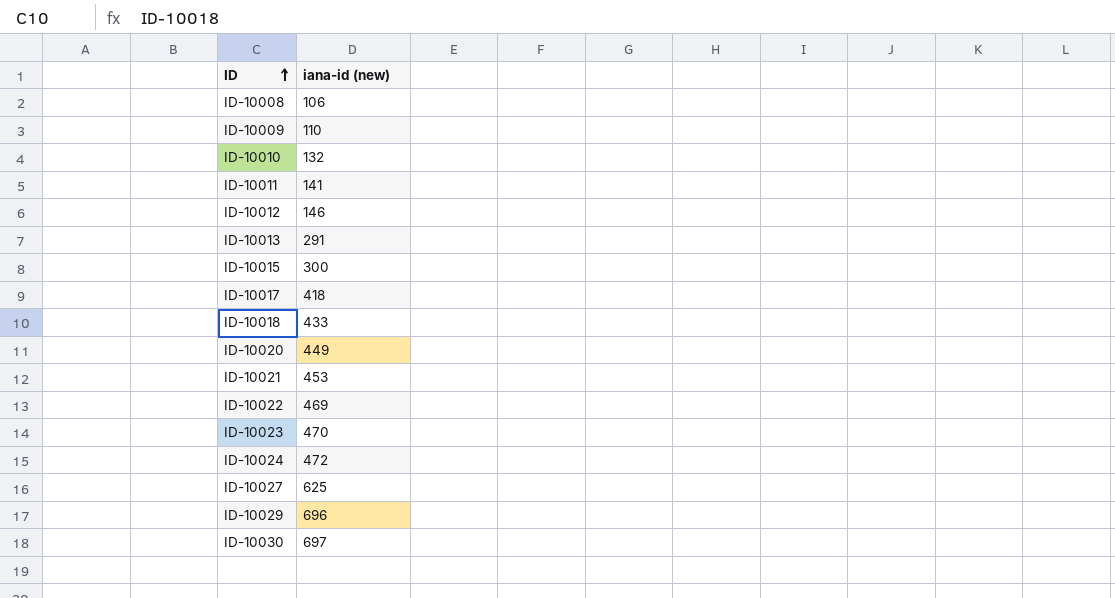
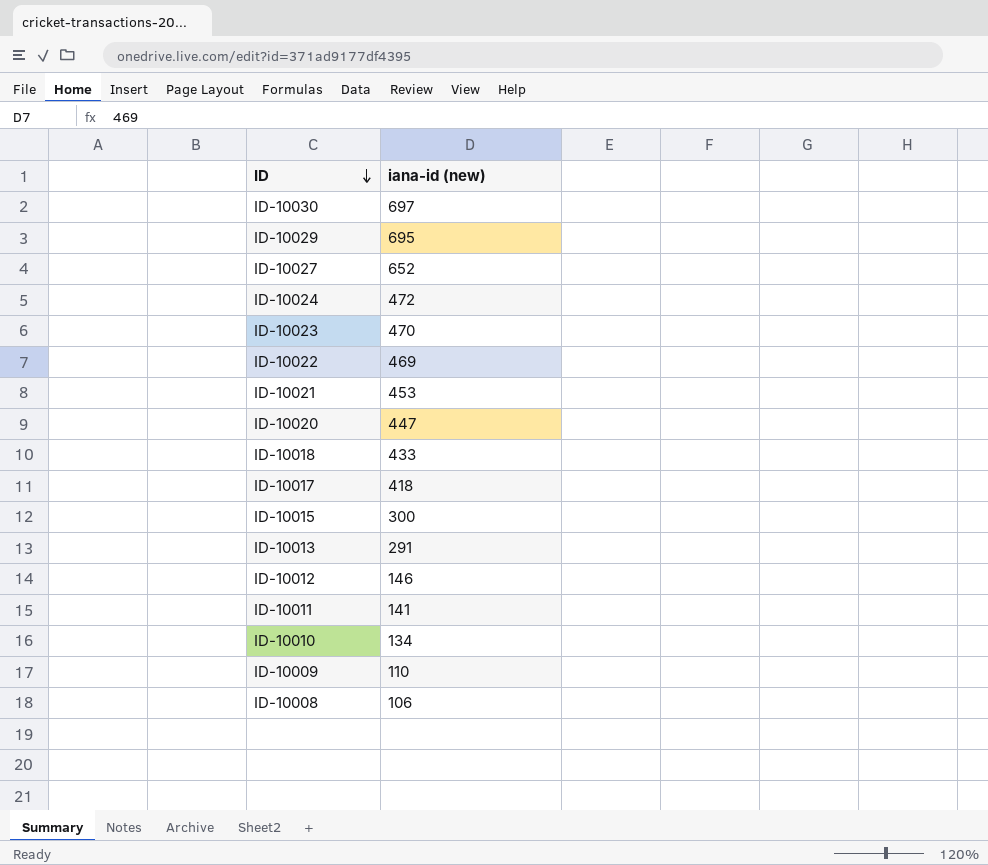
row order: ID ascending -> ID descending
ID-10029 | iana-id (new): 696 -> 695
ID-10027 | iana-id (new): 625 -> 652
ID-10020 | iana-id (new): 449 -> 447
ID-10010 | iana-id (new): 132 -> 134

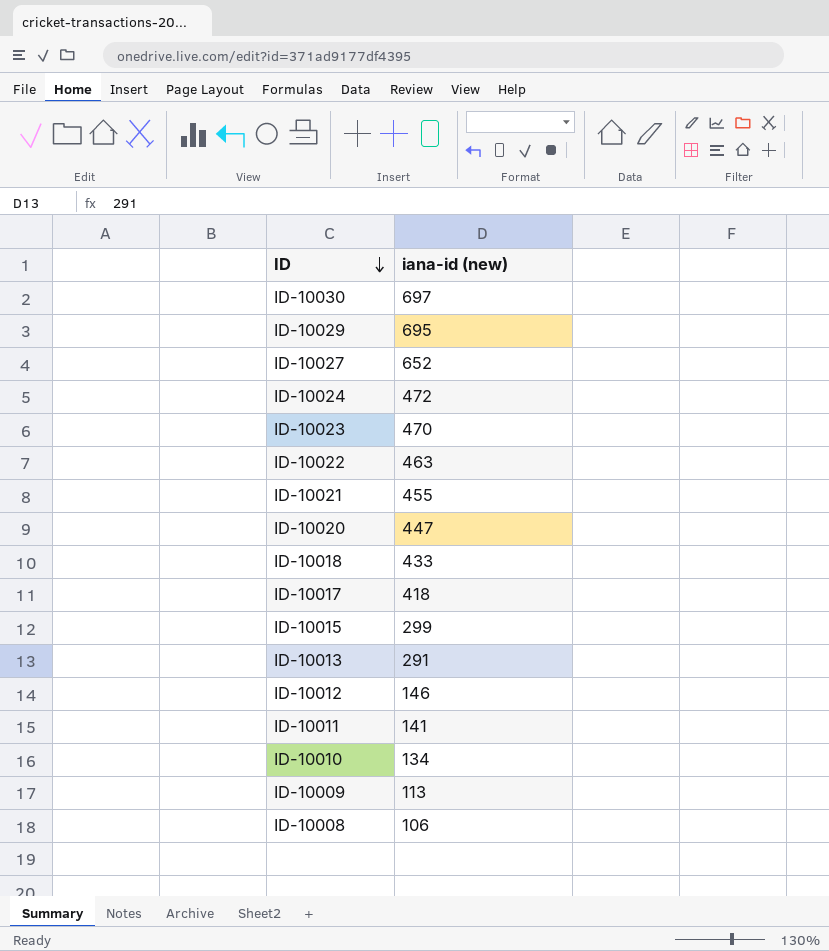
ID-10022 | iana-id (new): 469 -> 463
ID-10021 | iana-id (new): 453 -> 455
ID-10015 | iana-id (new): 300 -> 299
ID-10009 | iana-id (new): 110 -> 113

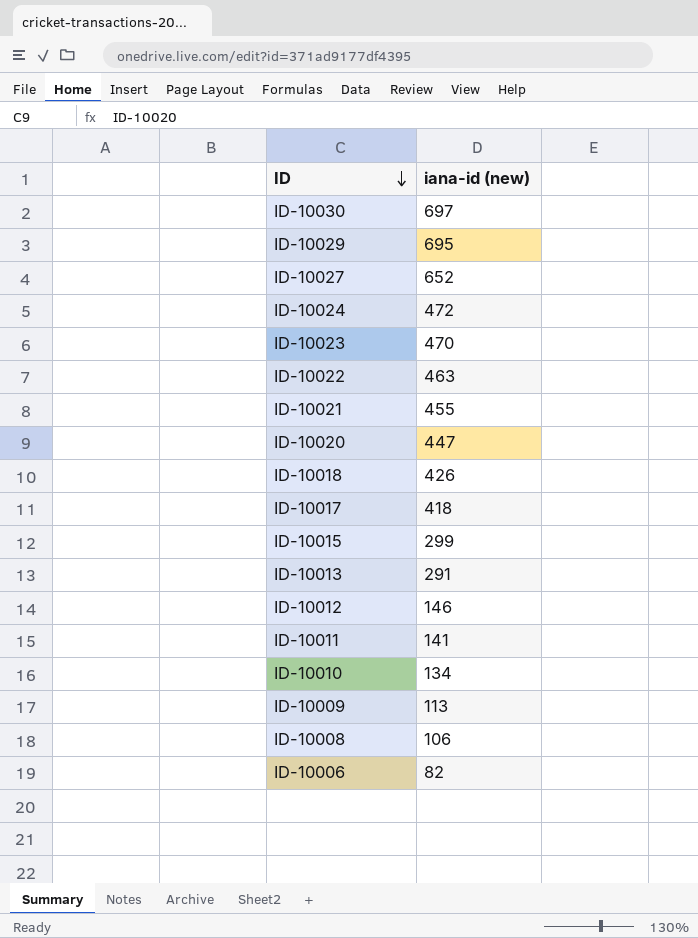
ID-10018 | iana-id (new): 433 -> 426
row ID-10006: none -> 82

